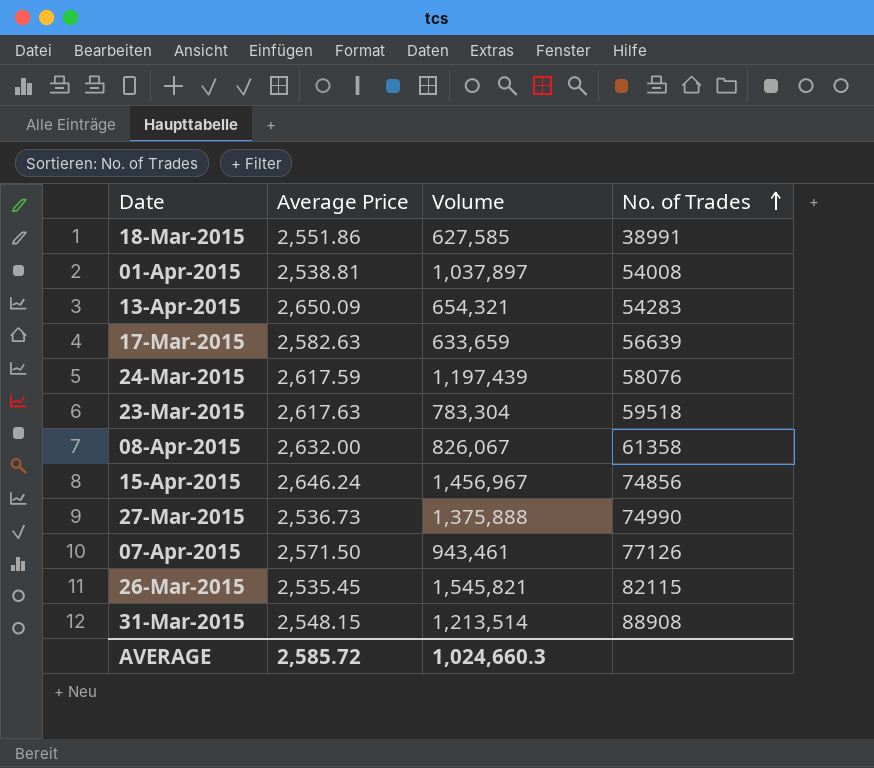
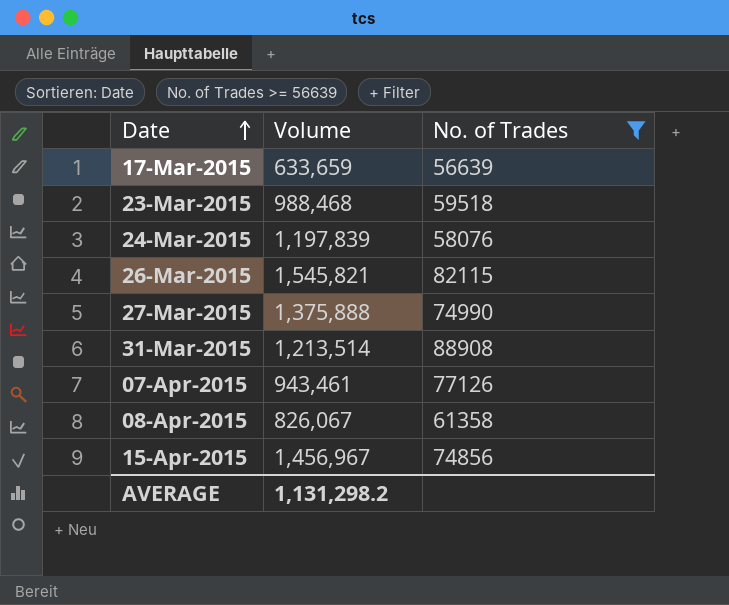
filter: none -> No. of Trades >= 56639
row order: No. of Trades ascending -> Date ascending
column Average Price | position: 2 -> none
23-Mar-2015 | Volume: 783,304 -> 988,468
24-Mar-2015 | Volume: 1,197,439 -> 1,197,839
AVERAGE | Volume: 1,024,660.3 -> 1,131,298.2

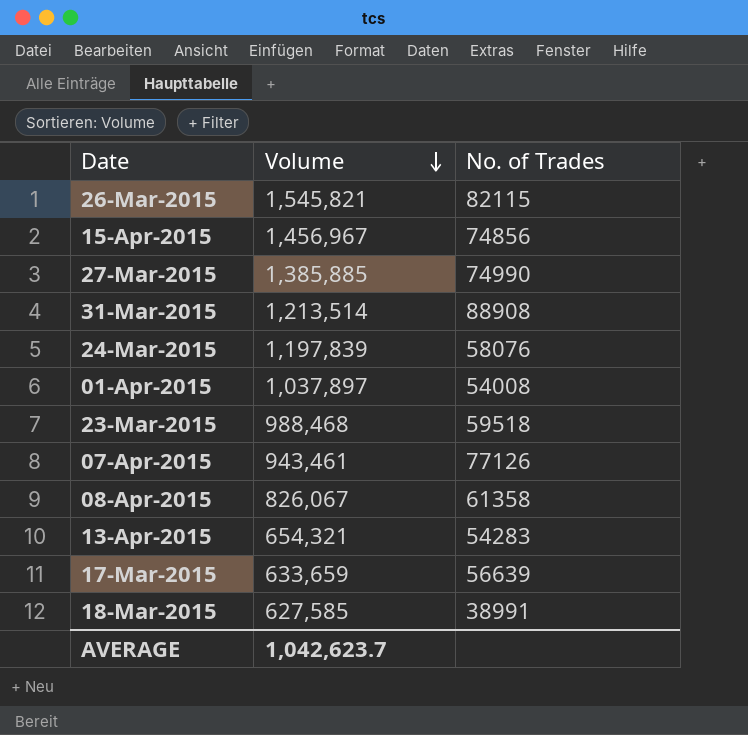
filter: No. of Trades >= 56639 -> none
row order: Date ascending -> Volume descending
27-Mar-2015 | Volume: 1,375,888 -> 1,385,885
AVERAGE | Volume: 1,131,298.2 -> 1,042,623.7

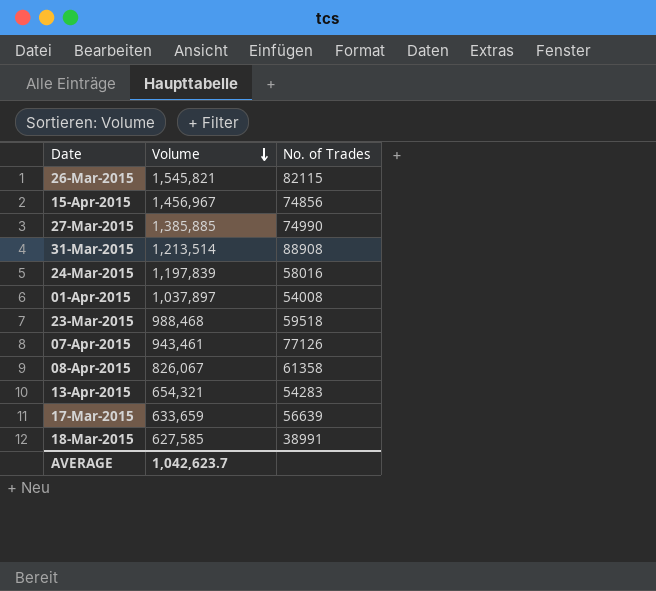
24-Mar-2015 | No. of Trades: 58076 -> 58016

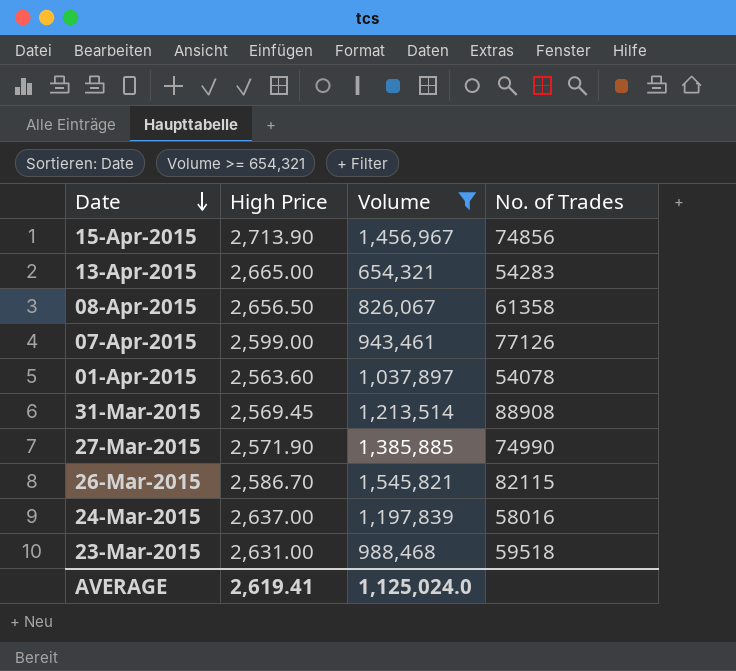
filter: none -> Volume >= 654,321
row order: Volume descending -> Date descending
column High Price | position: none -> 2
01-Apr-2015 | No. of Trades: 54008 -> 54078
AVERAGE | Volume: 1,042,623.7 -> 1,125,024.0

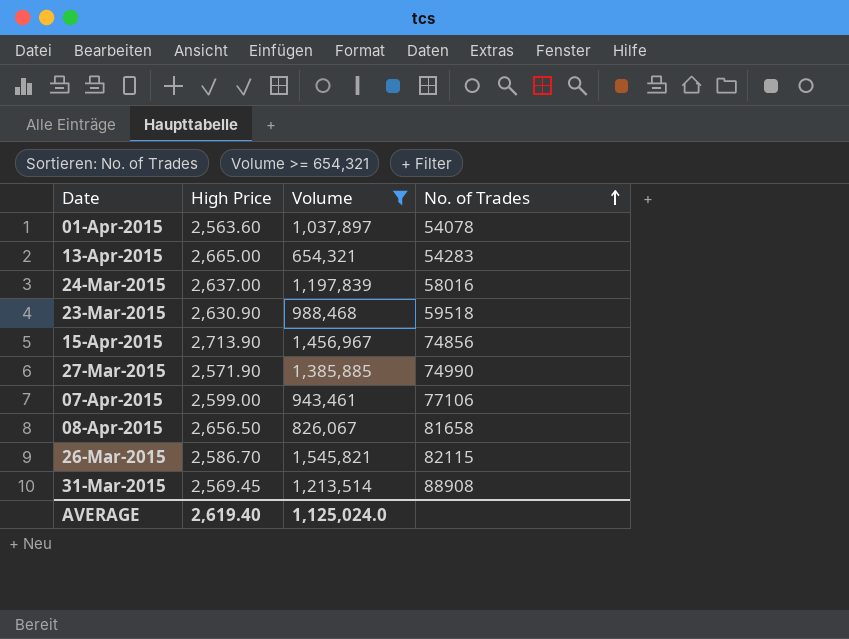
row order: Date descending -> No. of Trades ascending
23-Mar-2015 | High Price: 2,631.00 -> 2,630.90
07-Apr-2015 | No. of Trades: 77126 -> 77106
08-Apr-2015 | No. of Trades: 61358 -> 81658
AVERAGE | High Price: 2,619.41 -> 2,619.40

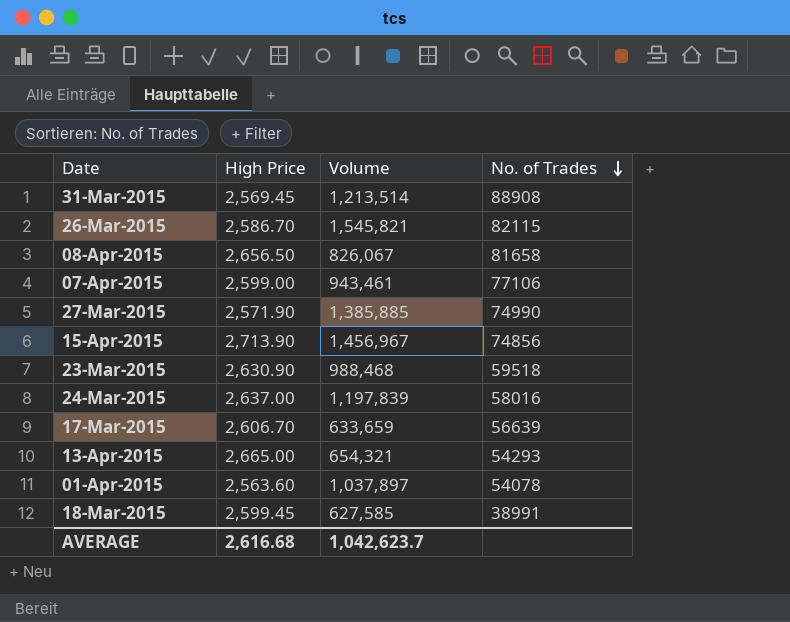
filter: Volume >= 654,321 -> none
row order: No. of Trades ascending -> No. of Trades descending
13-Apr-2015 | No. of Trades: 54283 -> 54293
AVERAGE | High Price: 2,619.40 -> 2,616.68
AVERAGE | Volume: 1,125,024.0 -> 1,042,623.7

